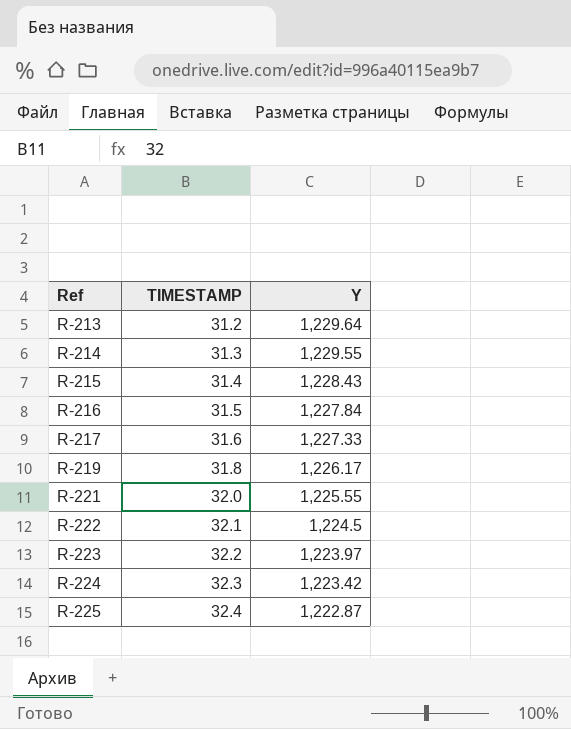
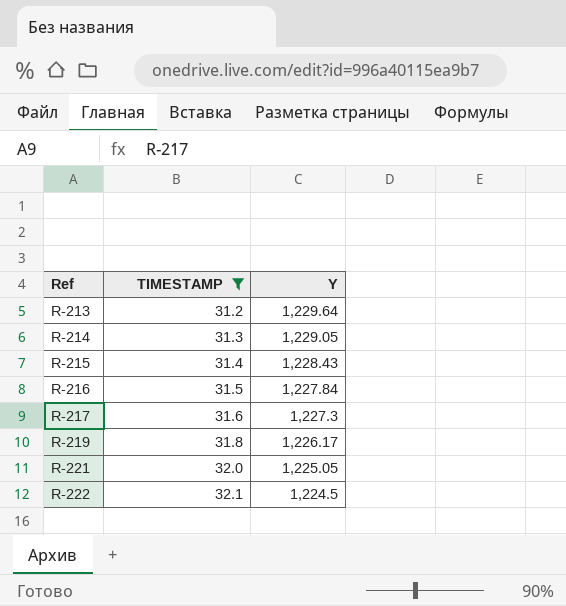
filter: none -> TIMESTAMP <= 32.1
R-214 | Y: 1,229.55 -> 1,229.05
R-217 | Y: 1,227.33 -> 1,227.3
R-221 | Y: 1,225.55 -> 1,225.05

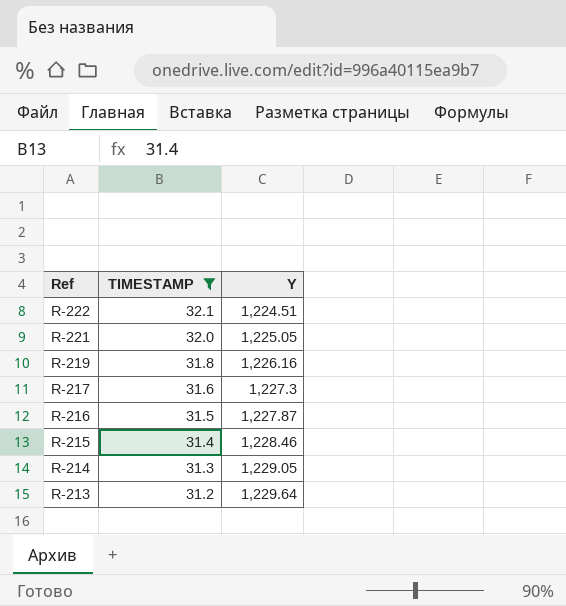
row order: Ref ascending -> Ref descending
R-222 | Y: 1,224.5 -> 1,224.51
R-219 | Y: 1,226.17 -> 1,226.16
R-216 | Y: 1,227.84 -> 1,227.87
R-215 | Y: 1,228.43 -> 1,228.46

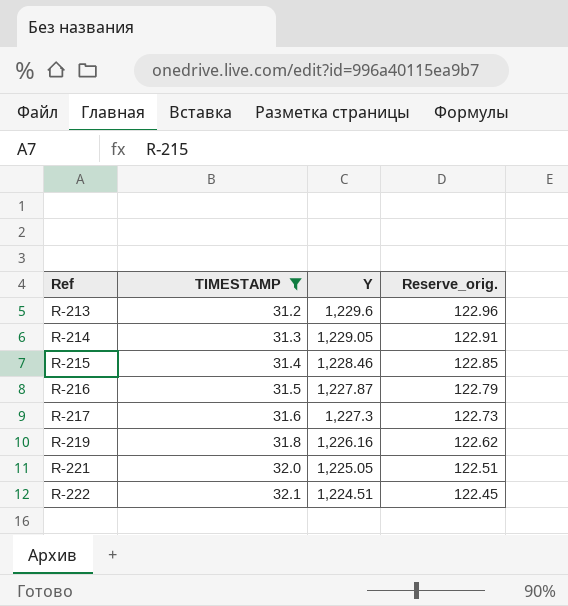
row order: Ref descending -> Ref ascending
column Reserve_orig. | formula: none -> [Y] * 0.1
R-213 | Y: 1,229.64 -> 1,229.6

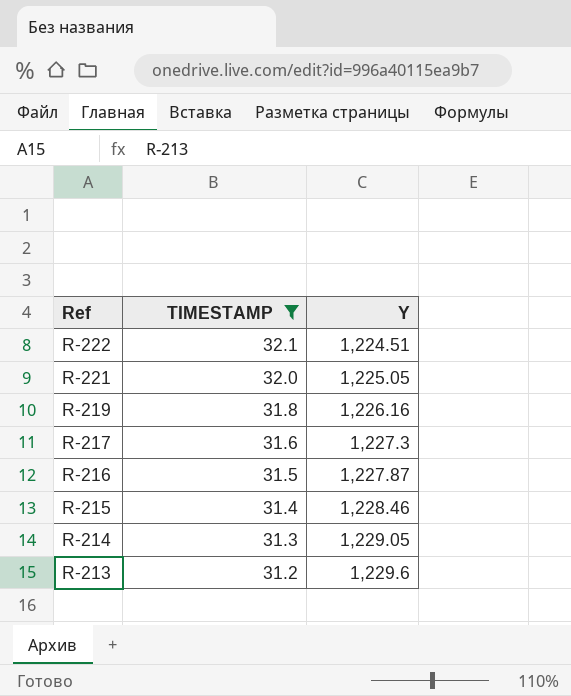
row order: Ref ascending -> Ref descending
column Reserve_orig. | formula: [Y] * 0.1 -> none

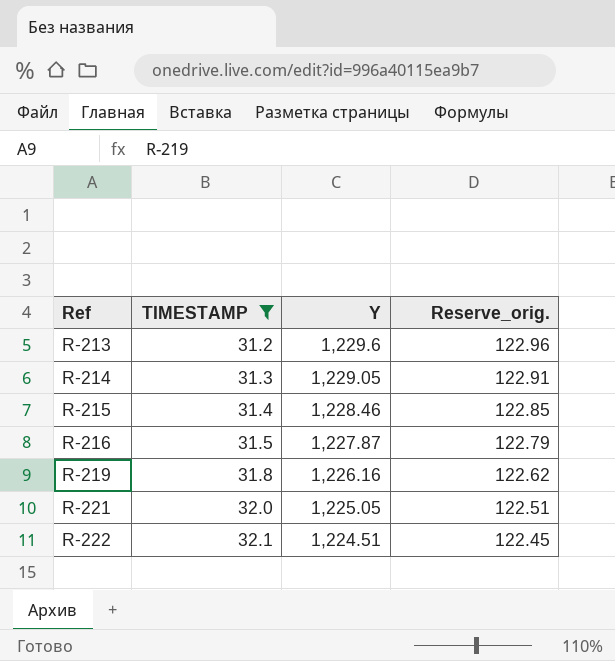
row order: Ref descending -> Ref ascending
column Reserve_orig. | formula: none -> [Y] * 0.1
row R-217: 31.6 | 1,227.3 -> none

